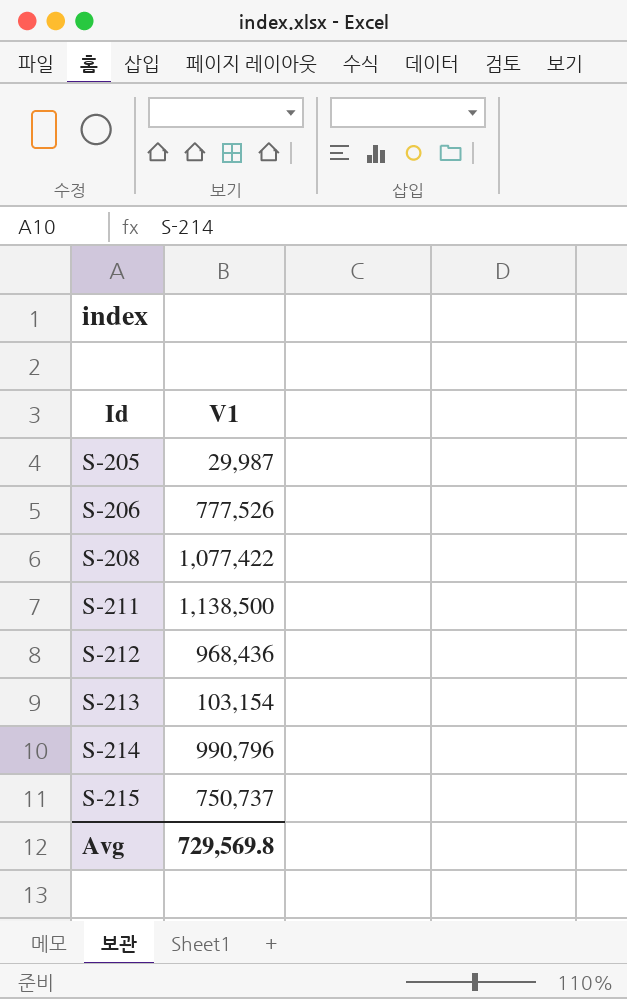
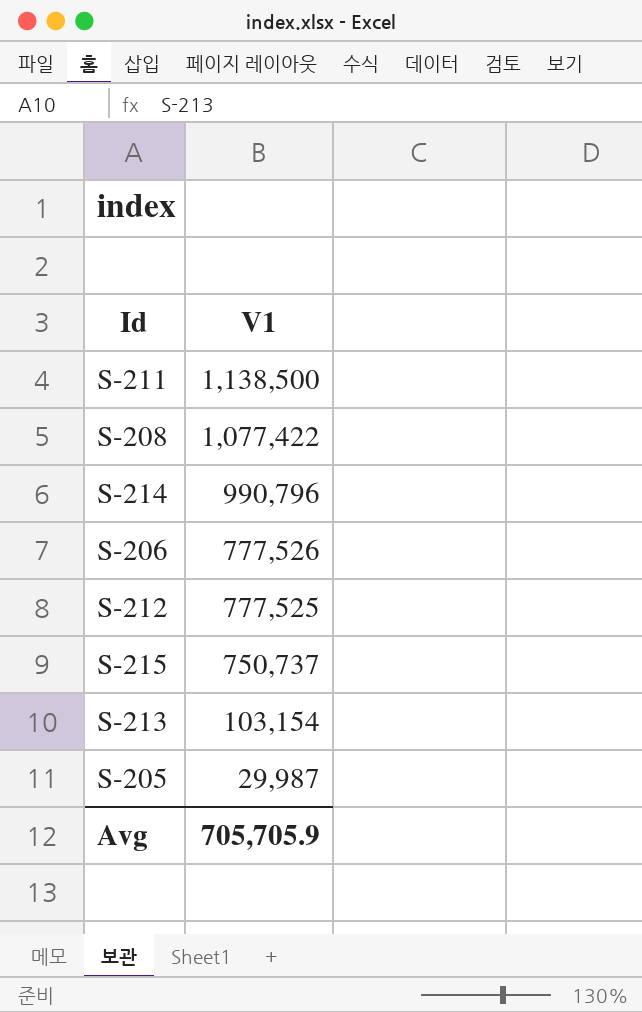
row order: Id ascending -> V1 descending
S-212 | V1: 968,436 -> 777,525
Avg | V1: 729,569.8 -> 705,705.9

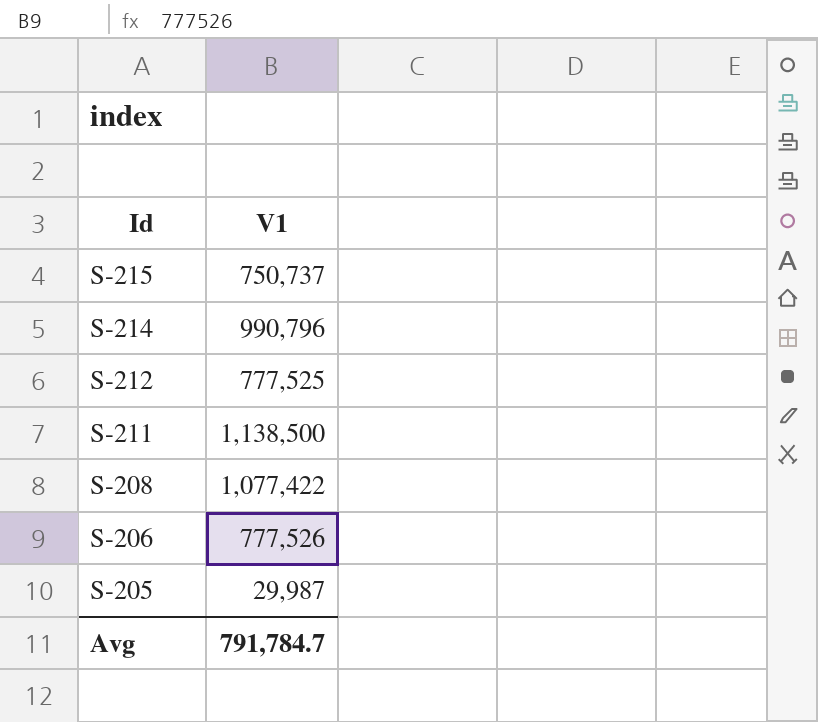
row order: V1 descending -> Id descending
row S-213: 103,154 -> none
Avg | V1: 705,705.9 -> 791,784.7

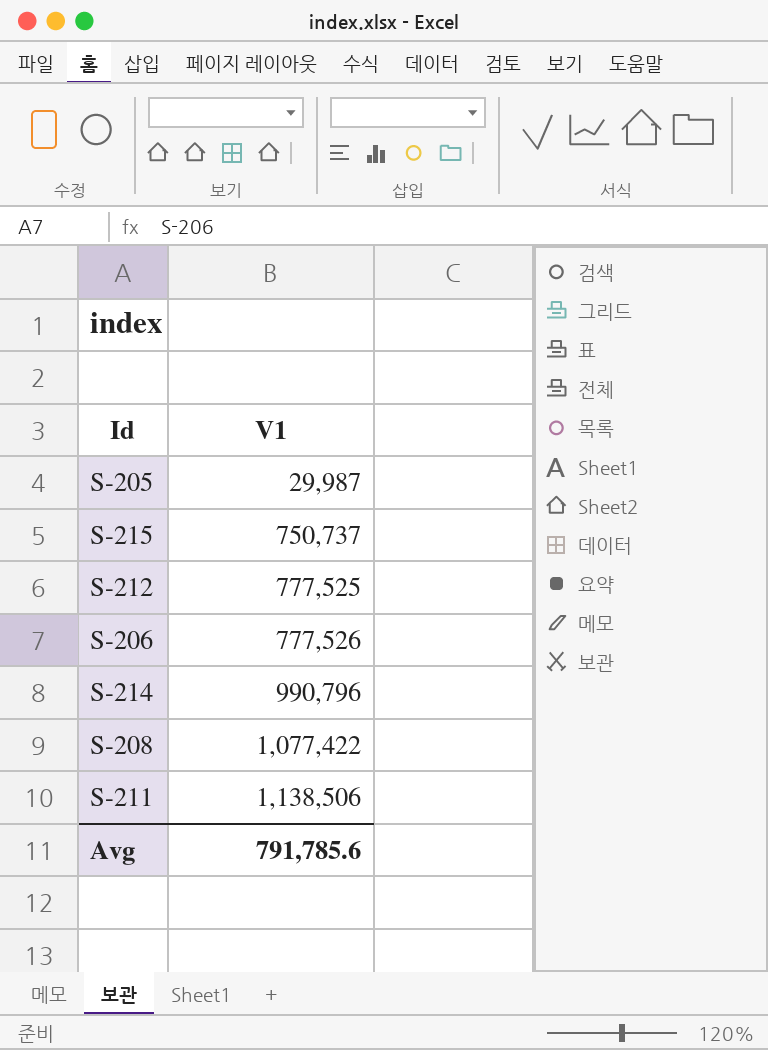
row order: Id descending -> V1 ascending
S-211 | V1: 1,138,500 -> 1,138,506
Avg | V1: 791,784.7 -> 791,785.6

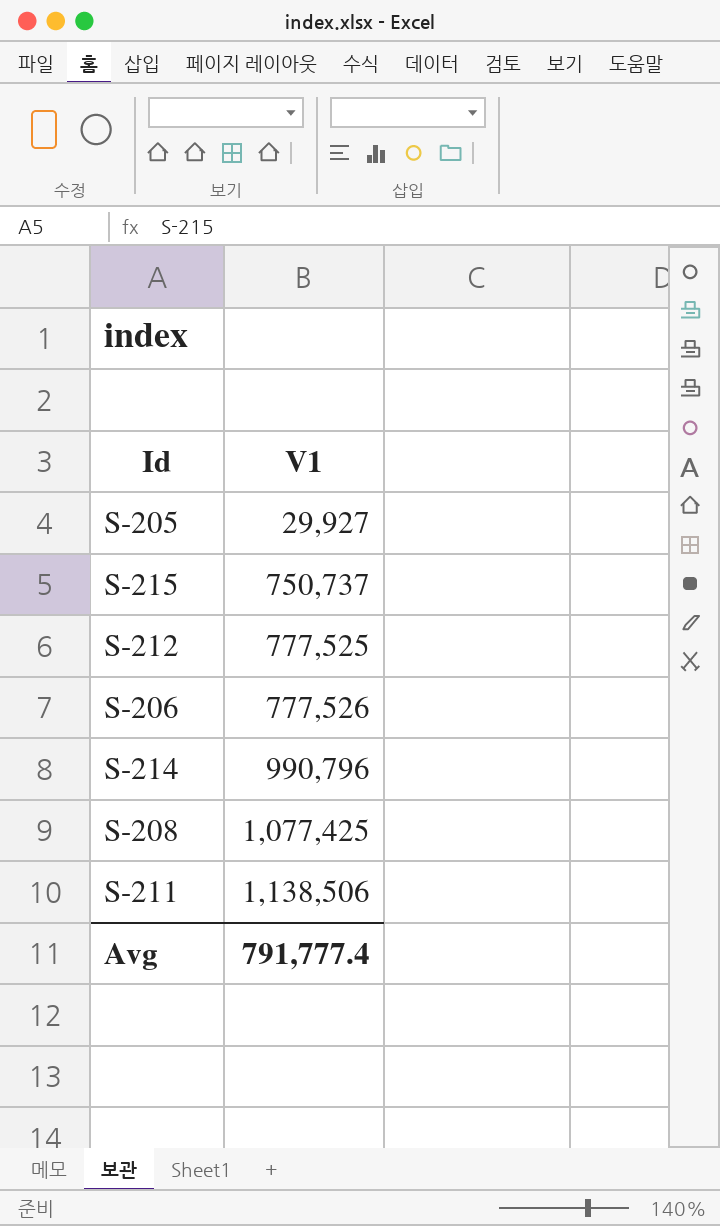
S-205 | V1: 29,987 -> 29,927
S-208 | V1: 1,077,422 -> 1,077,425
Avg | V1: 791,785.6 -> 791,777.4

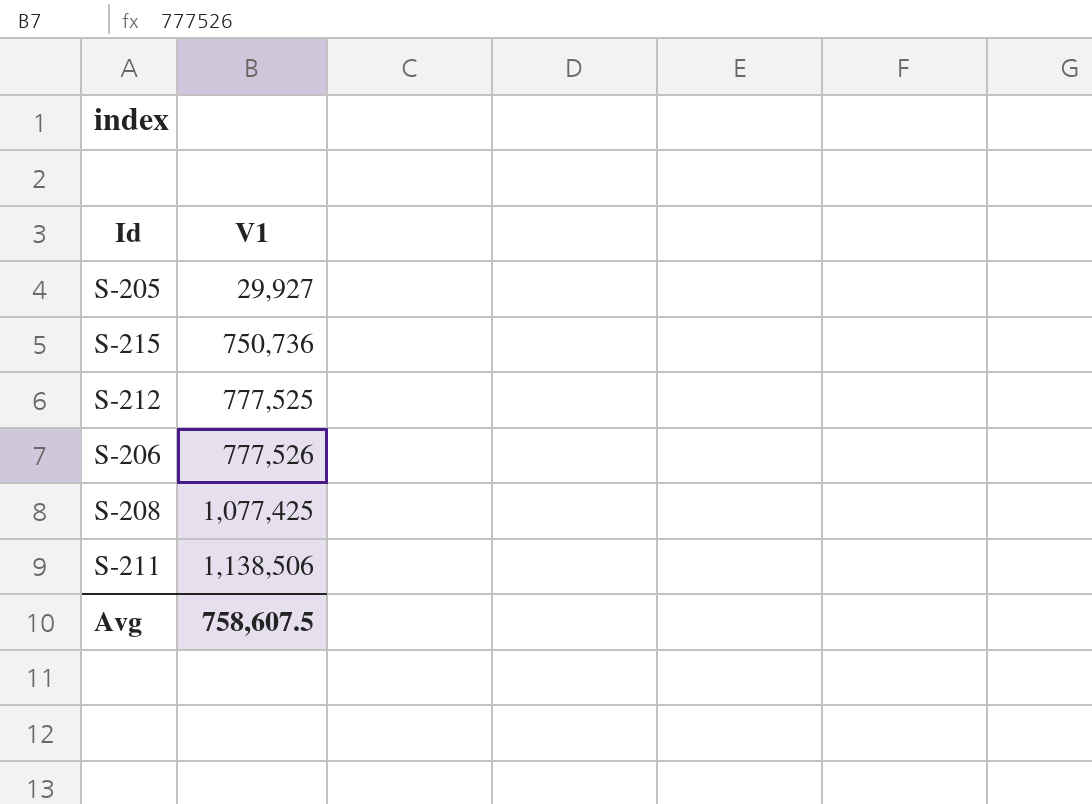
row S-214: 990,796 -> none
S-215 | V1: 750,737 -> 750,736
Avg | V1: 791,777.4 -> 758,607.5

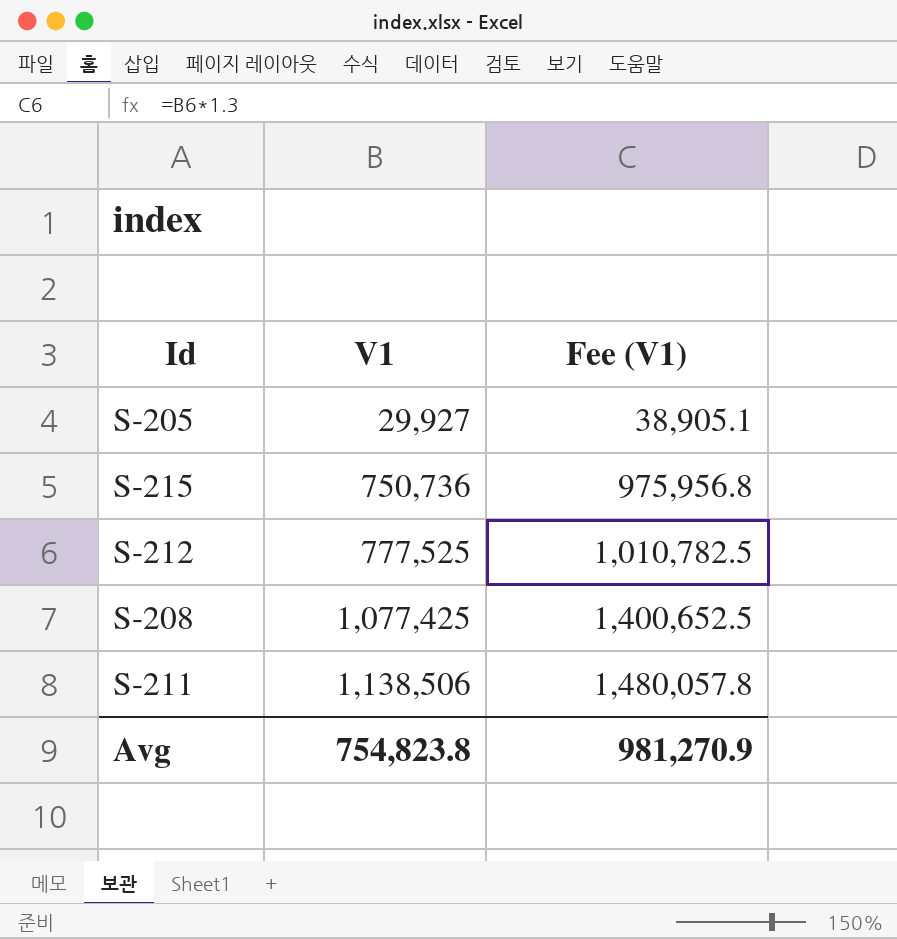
column Fee (V1) | formula: none -> [V1] * 1.3
row S-206: 777,526 -> none
Avg | V1: 758,607.5 -> 754,823.8

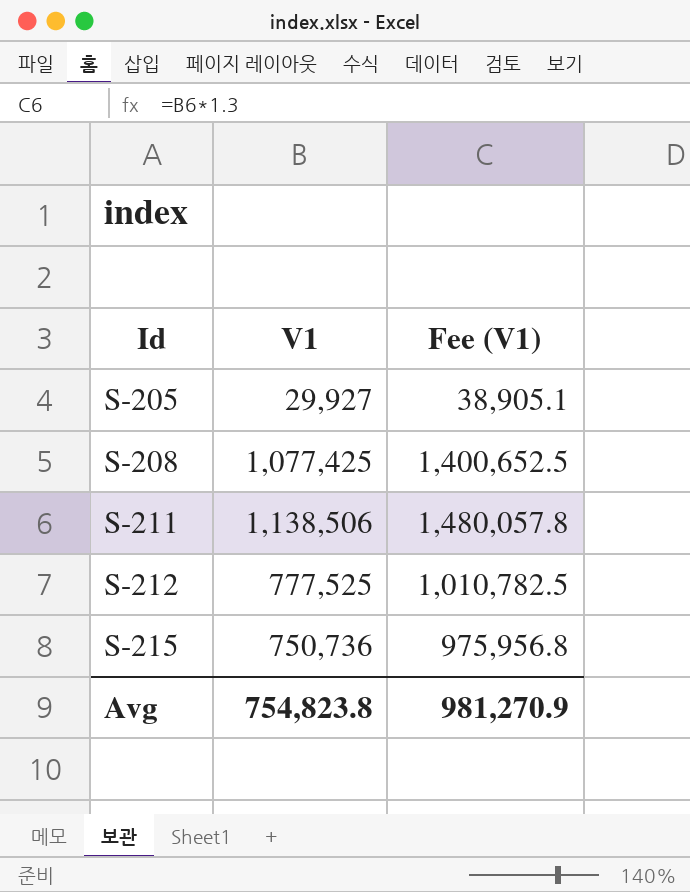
row order: V1 ascending -> Id ascending

